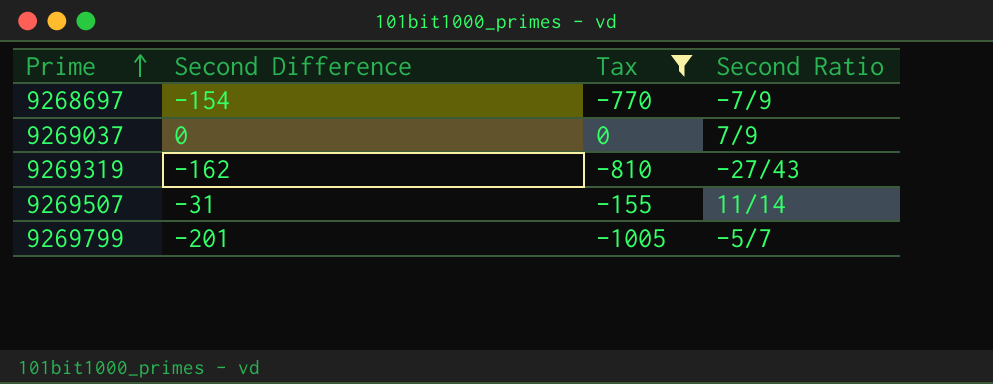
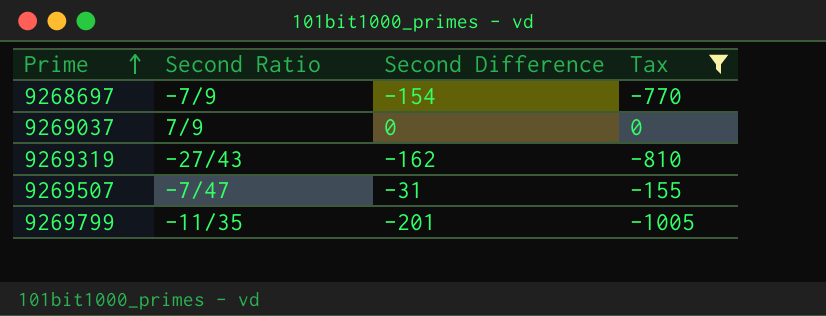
column Second Ratio | position: 4 -> 2
9269507 | Second Ratio: 11/14 -> -7/47
9269799 | Second Ratio: -5/7 -> -11/35

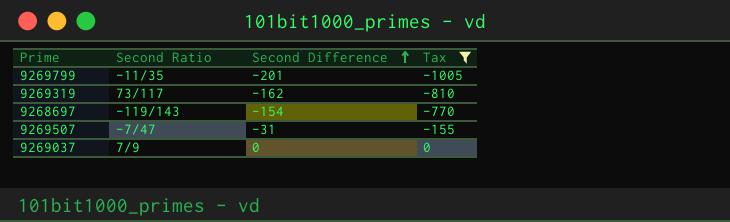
row order: Prime ascending -> Second Difference ascending
9269319 | Second Ratio: -27/43 -> 73/117
9268697 | Second Ratio: -7/9 -> -119/143

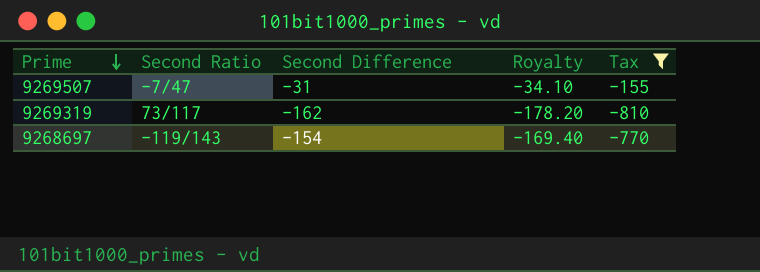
row order: Second Difference ascending -> Prime descending
column Royalty | formula: none -> [Second Difference] * 1.1
row 9269799: -11/35 | -201 | -1005 -> none
row 9269037: 7/9 | 0 | 0 -> none

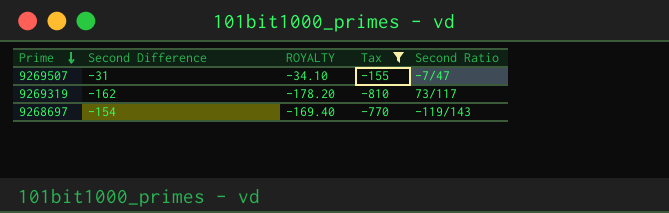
column name: Royalty -> ROYALTY
column Second Ratio | position: 2 -> 5

